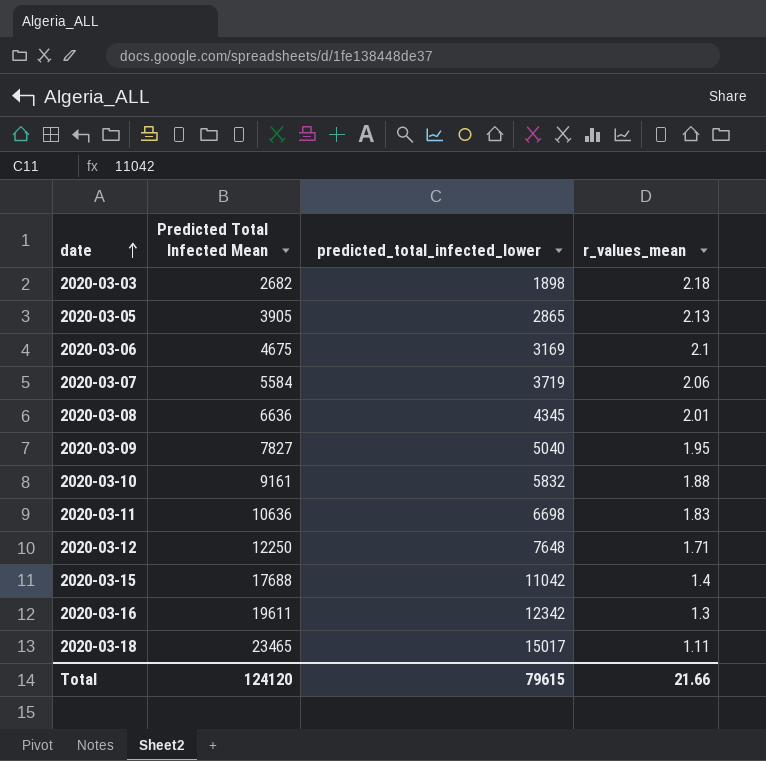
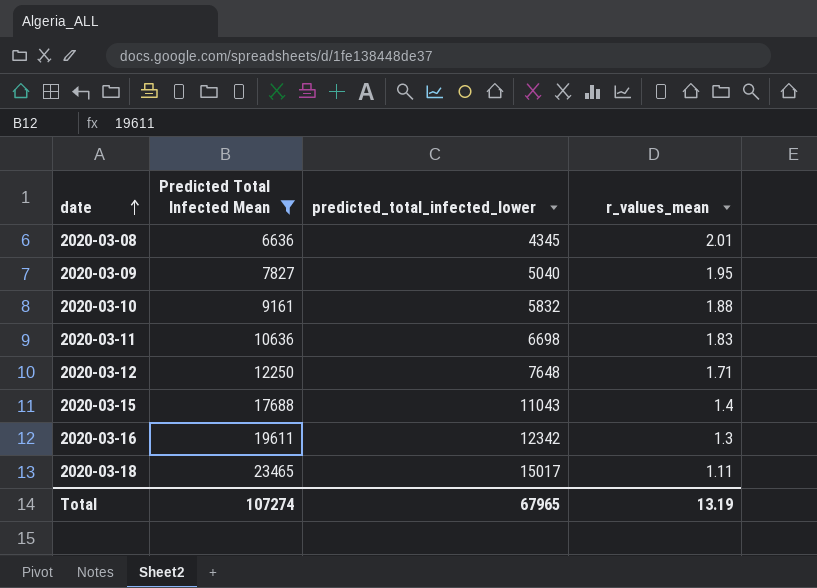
filter: none -> Predicted Total Infected Mean >= 6636
2020-03-15 | predicted_total_infected_lower: 11042 -> 11043
Total | Predicted Total Infected Mean: 124120 -> 107274
Total | predicted_total_infected_lower: 79615 -> 67965
Total | r_values_mean: 21.66 -> 13.19

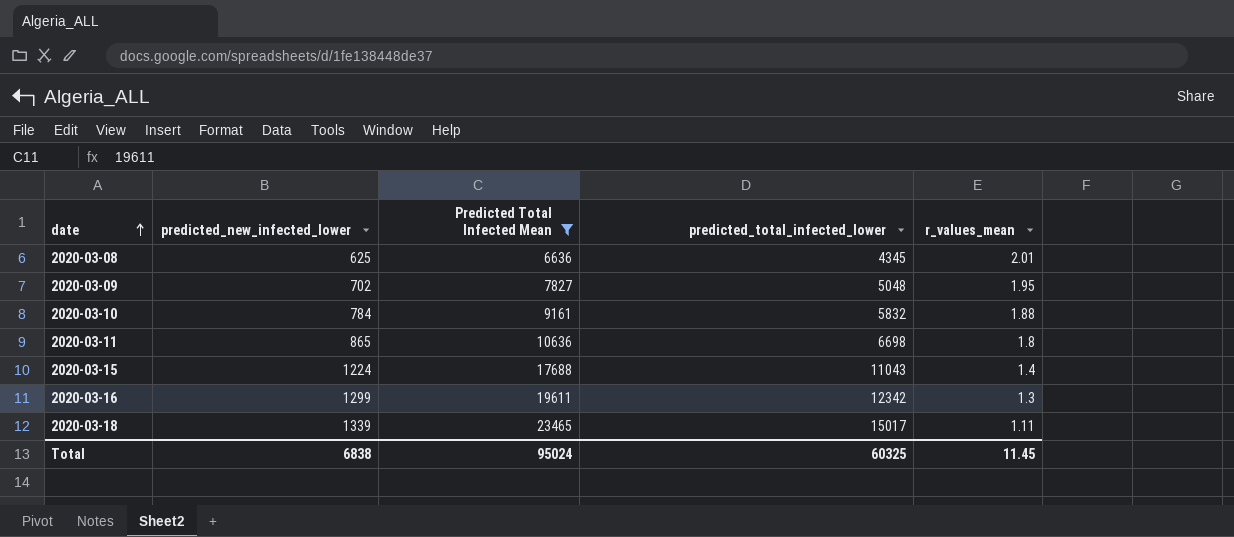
column predicted_new_infected_lower | position: none -> 2
row 2020-03-12: 12250 | 7648 | 1.71 -> none
2020-03-09 | predicted_total_infected_lower: 5040 -> 5048
2020-03-11 | r_values_mean: 1.83 -> 1.8
Total | Predicted Total Infected Mean: 107274 -> 95024
Total | predicted_total_infected_lower: 67965 -> 60325
Total | r_values_mean: 13.19 -> 11.45

